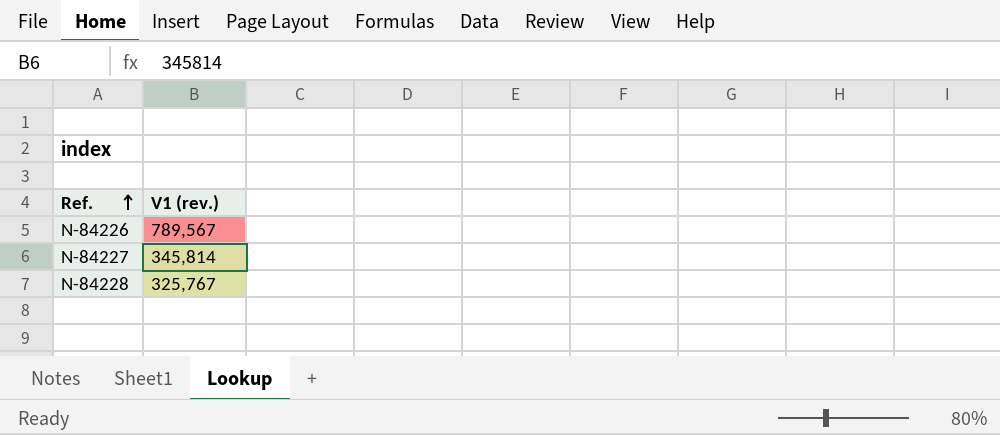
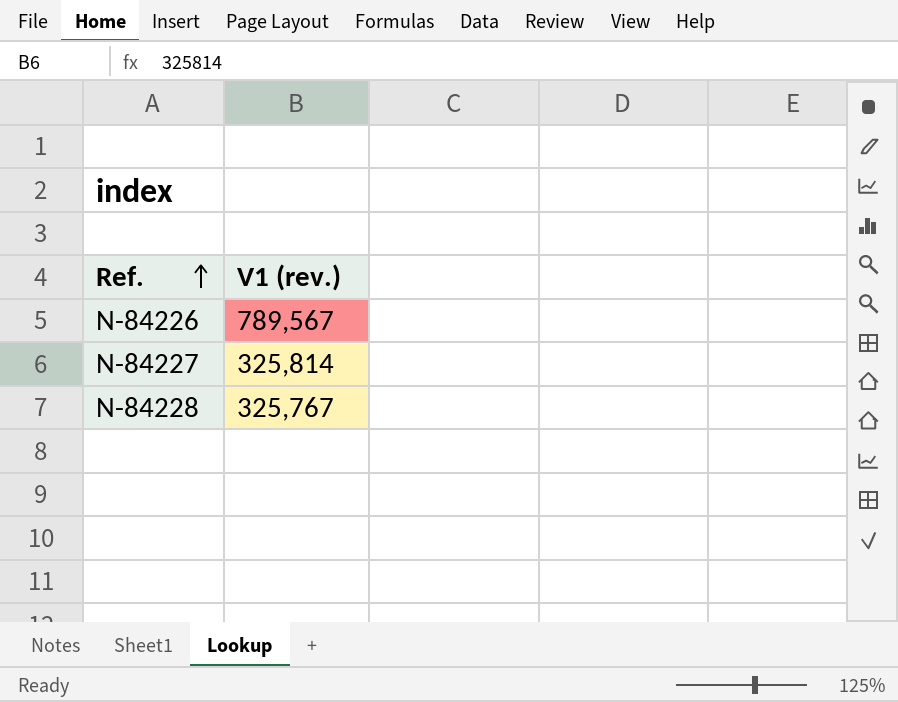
N-84227 | V1 (rev.): 345,814 -> 325,814

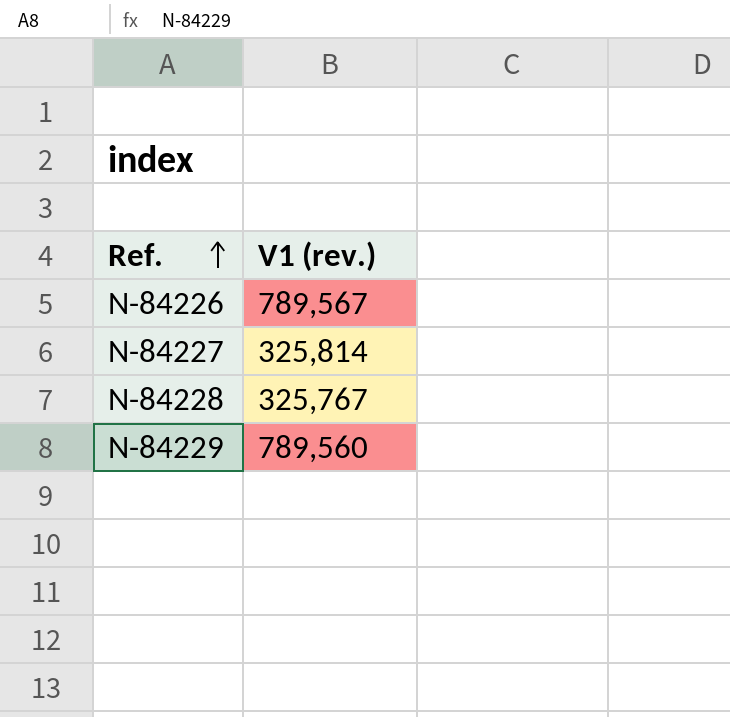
row N-84229: none -> 789,560

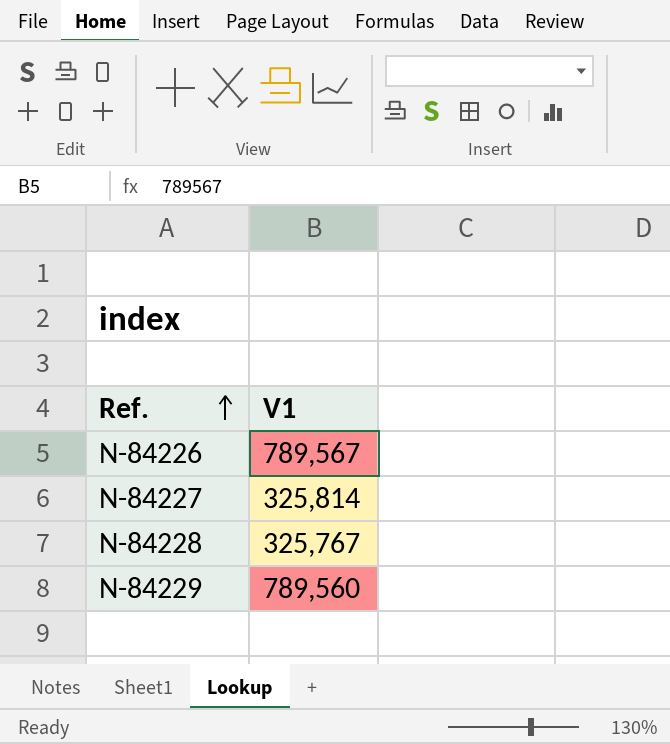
column name: V1 (rev.) -> V1

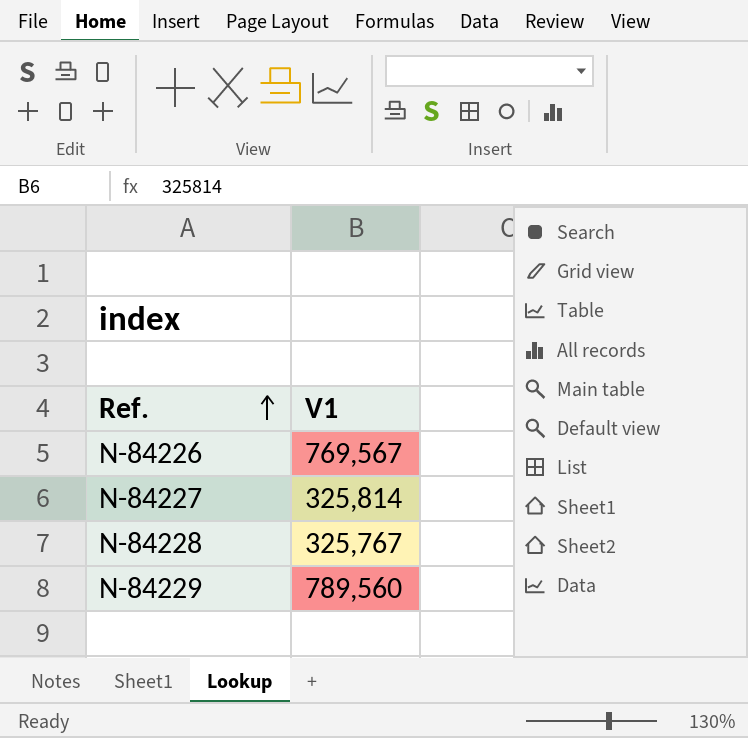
N-84226 | V1: 789,567 -> 769,567

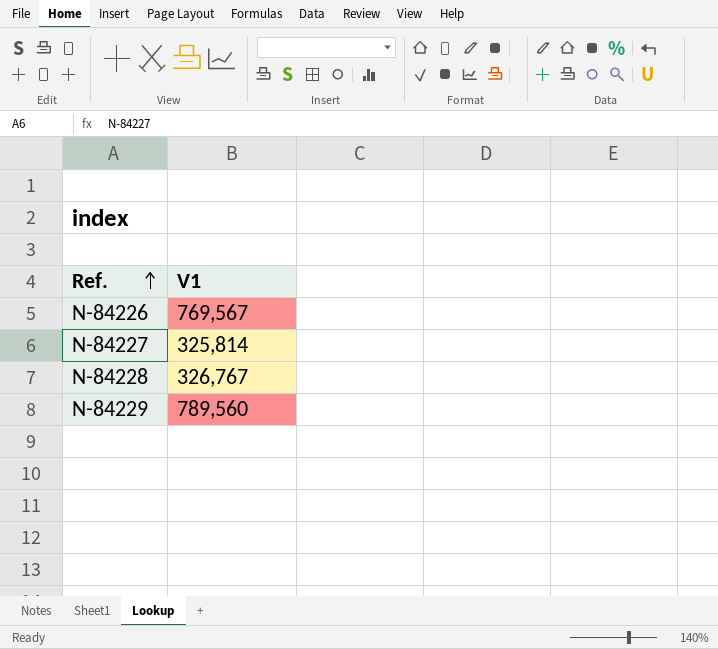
N-84228 | V1: 325,767 -> 326,767

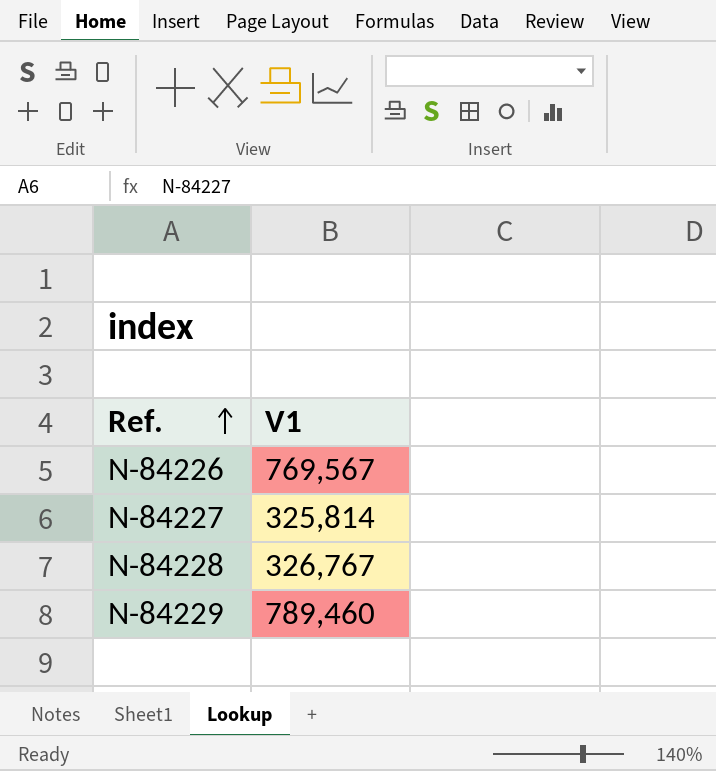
N-84229 | V1: 789,560 -> 789,460

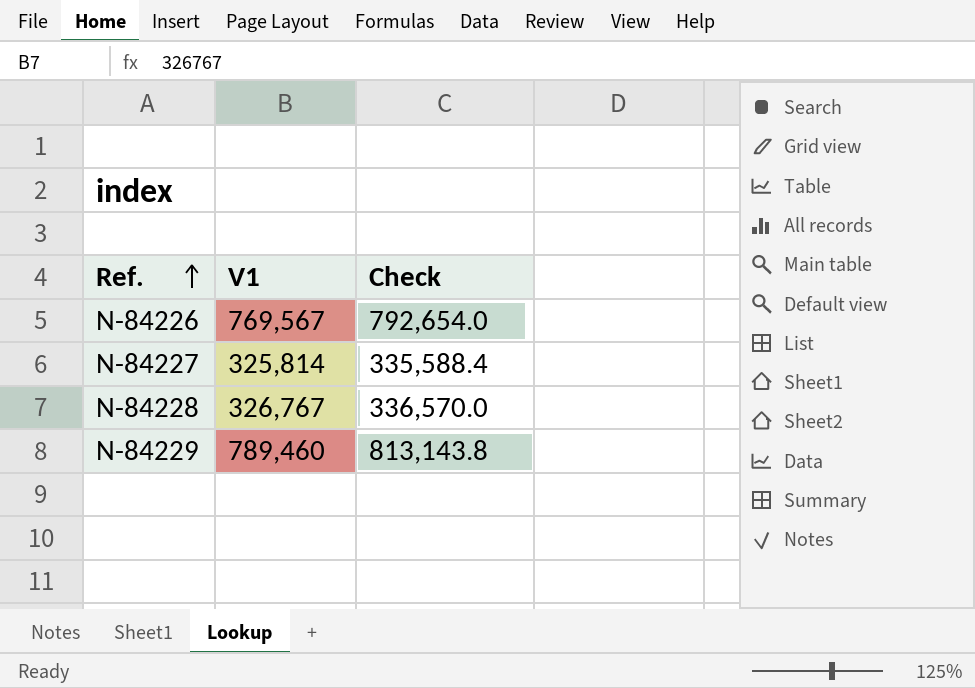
column Check | formula: none -> [V1] * 1.03

